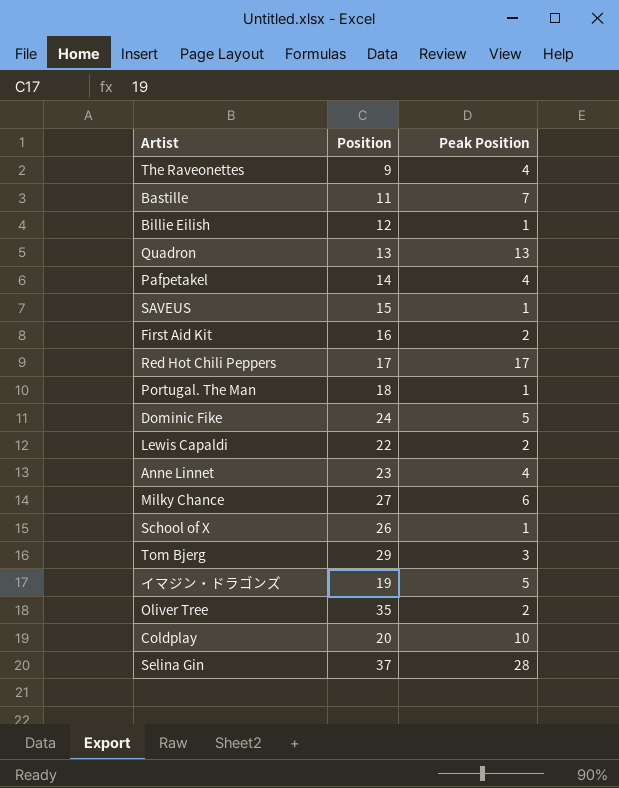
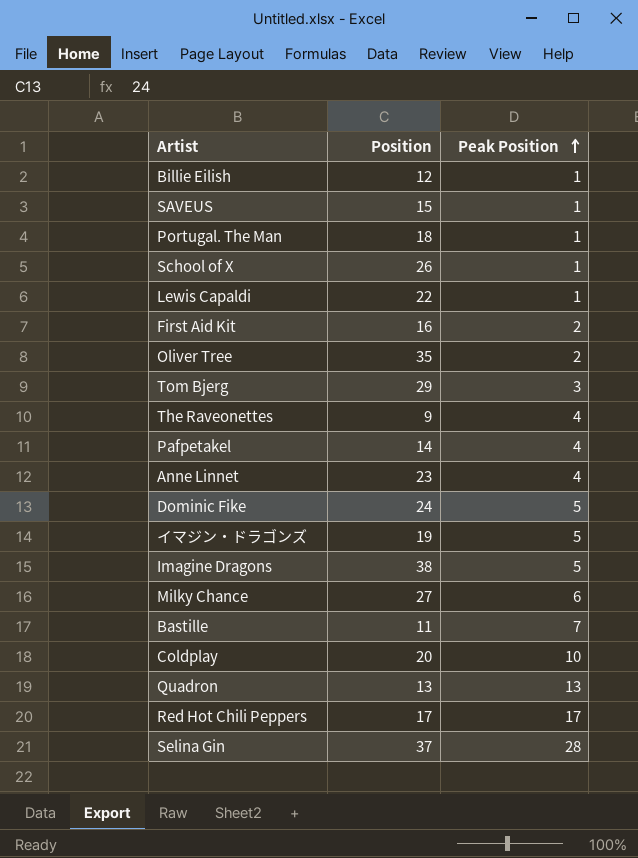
row order: none -> Peak Position ascending
Lewis Capaldi | Peak Position: 2 -> 1
row Imagine Dragons: none -> 38 | 5

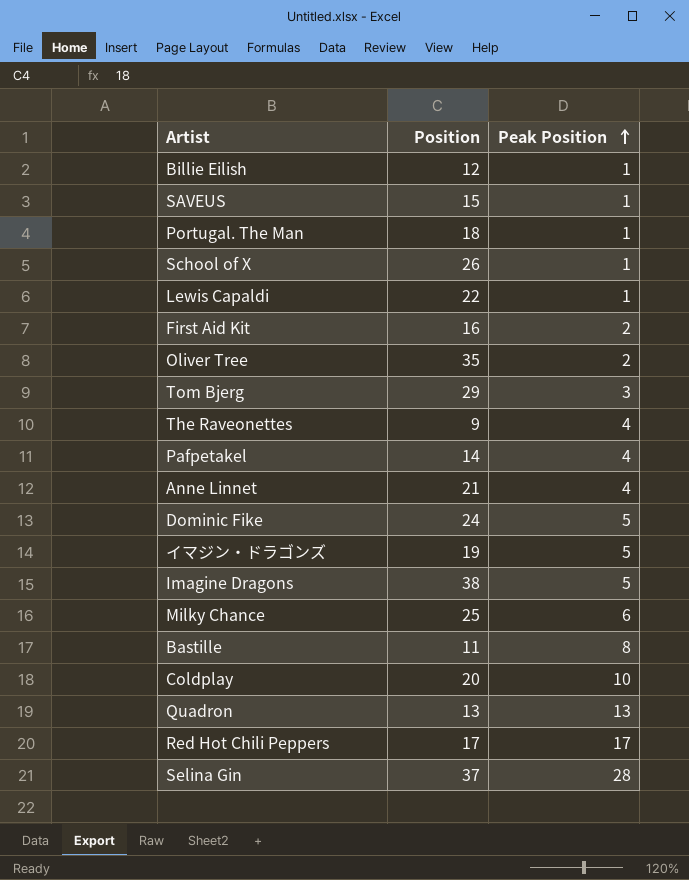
Anne Linnet | Position: 23 -> 21
Milky Chance | Position: 27 -> 25
Bastille | Peak Position: 7 -> 8

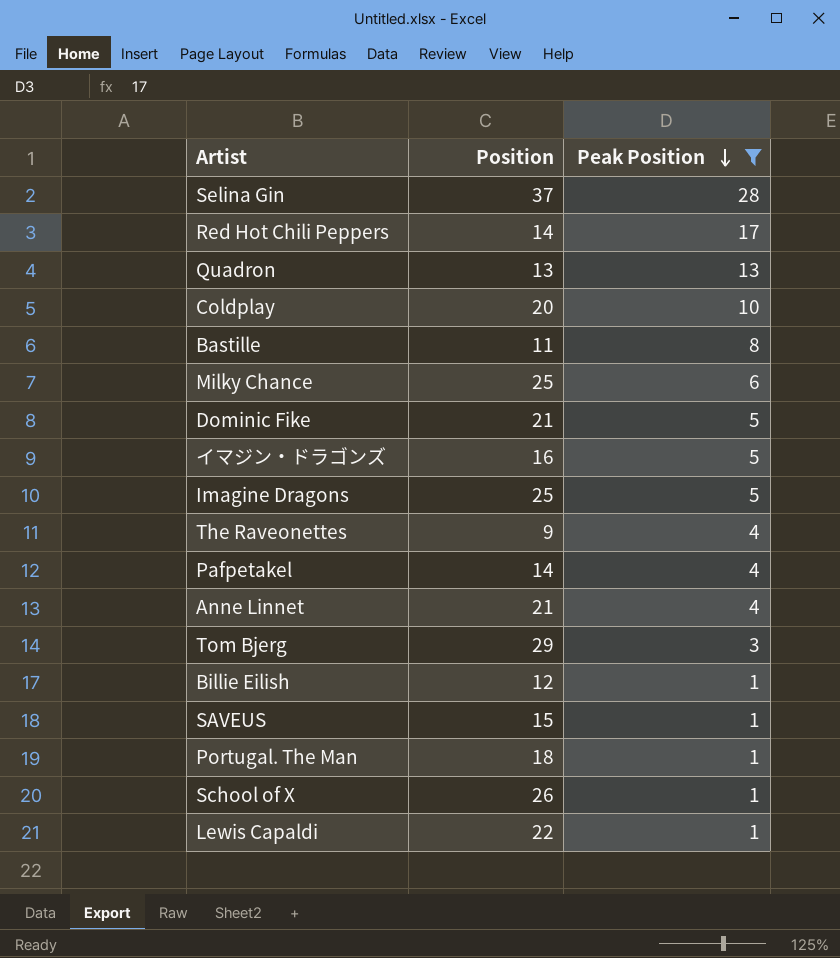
filter: none -> Peak Position != 2
row order: Peak Position ascending -> Peak Position descending
Red Hot Chili Peppers | Position: 17 -> 14
Dominic Fike | Position: 24 -> 21
イマジン・ドラゴンズ | Position: 19 -> 16
Imagine Dragons | Position: 38 -> 25

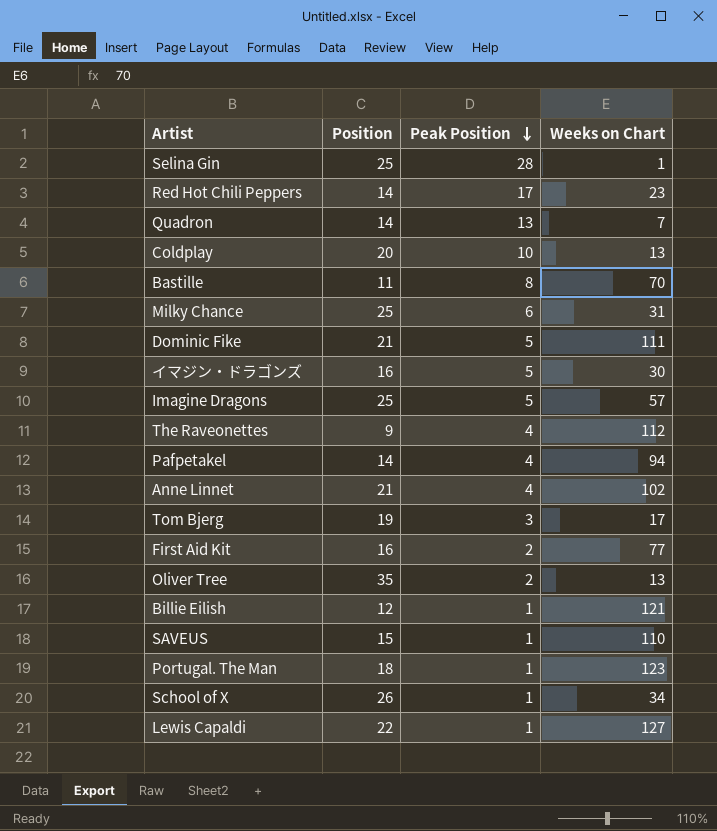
filter: Peak Position != 2 -> none
column Weeks on Chart | position: none -> 4
Selina Gin | Position: 37 -> 25
Quadron | Position: 13 -> 14
Tom Bjerg | Position: 29 -> 19

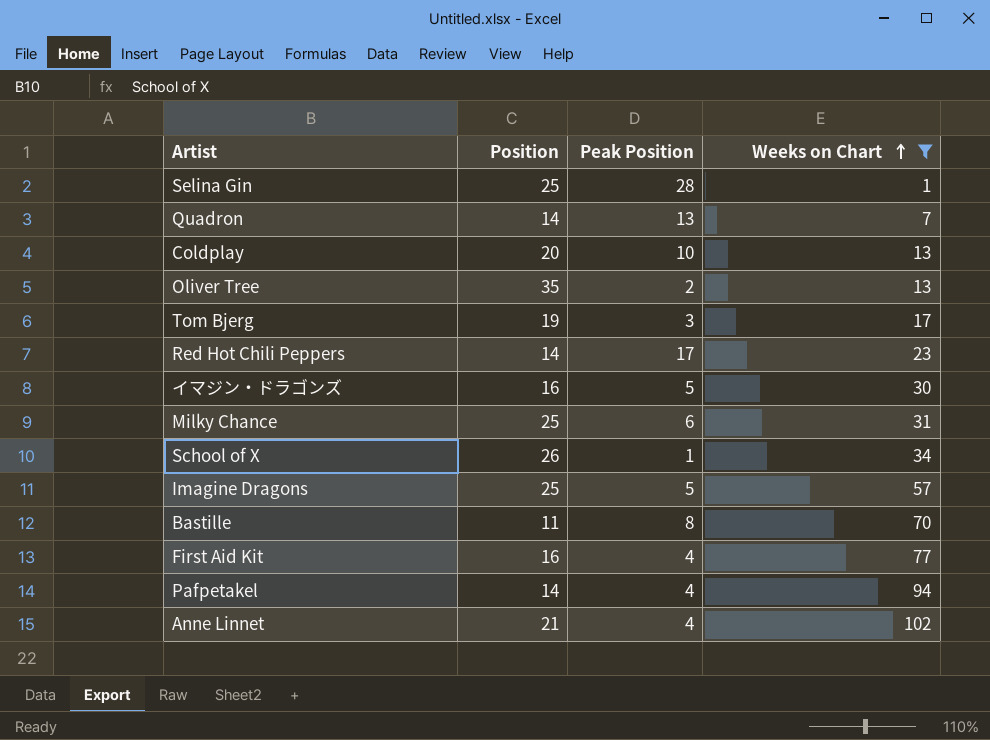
filter: none -> Weeks on Chart <= 102
row order: Peak Position descending -> Weeks on Chart ascending
First Aid Kit | Peak Position: 2 -> 4

